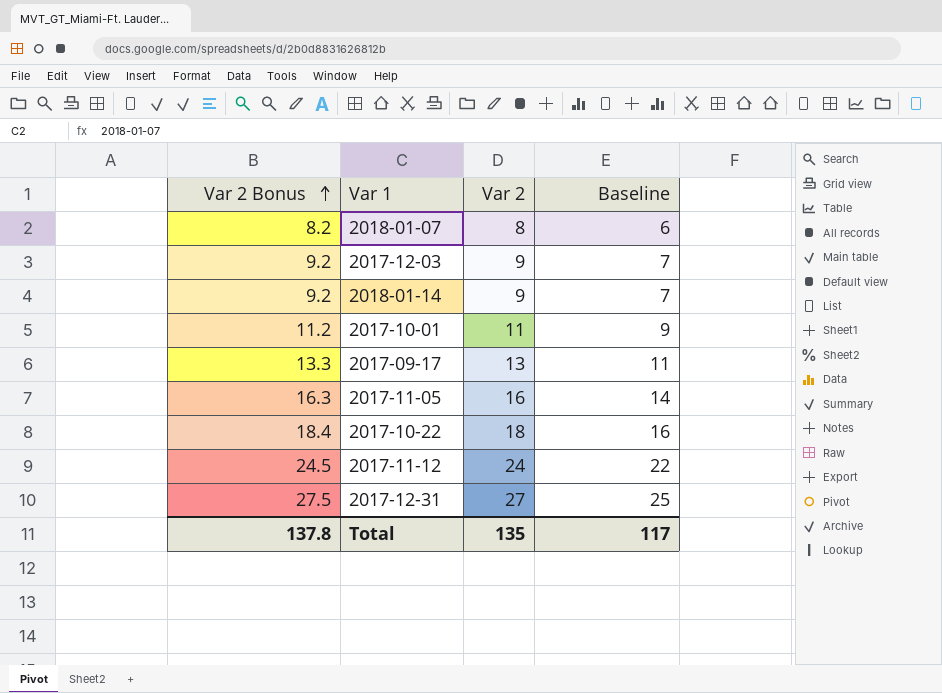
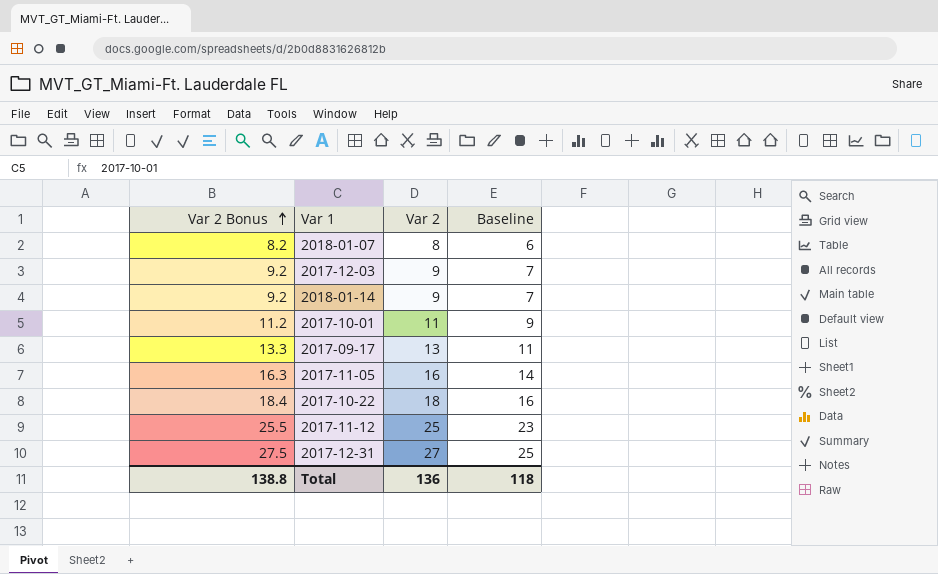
2017-11-12 | Var 2 Bonus: 24.5 -> 25.5
2017-11-12 | Var 2: 24 -> 25
2017-11-12 | Baseline: 22 -> 23
Total | Var 2 Bonus: 137.8 -> 138.8
Total | Var 2: 135 -> 136
Total | Baseline: 117 -> 118

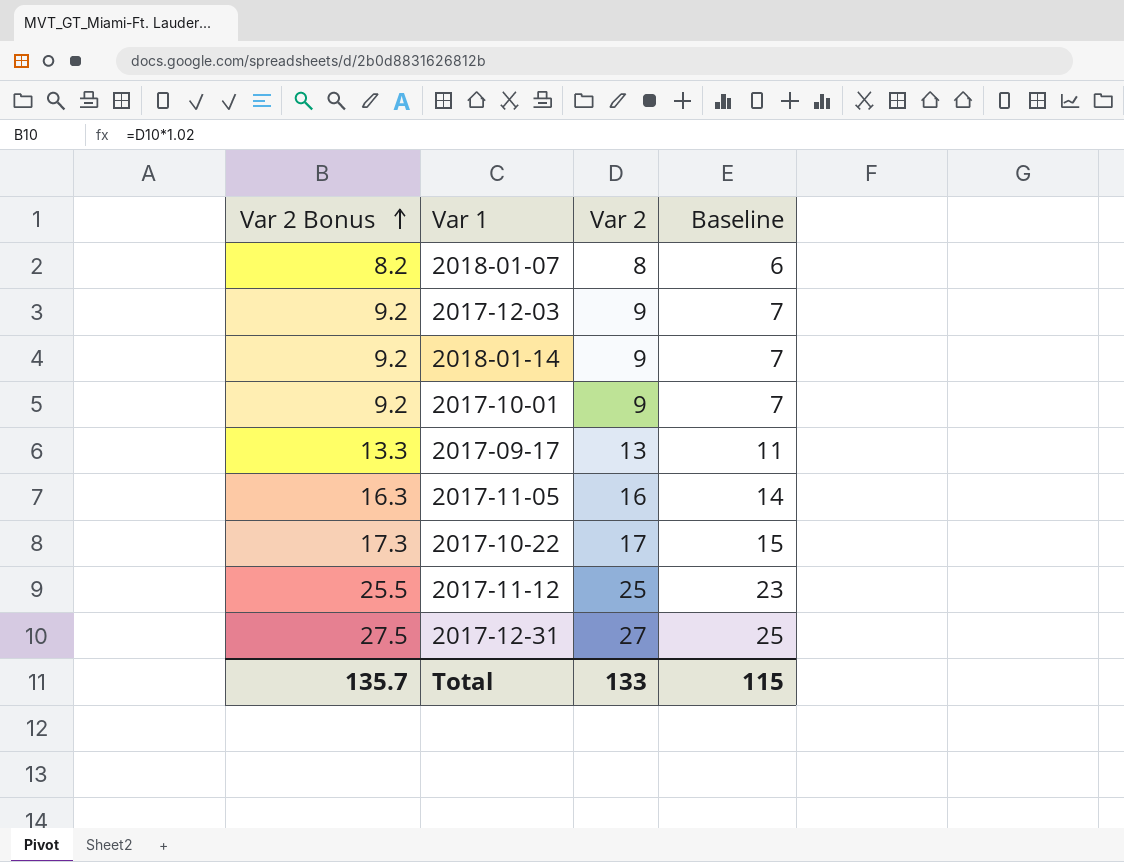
2017-10-01 | Var 2 Bonus: 11.2 -> 9.2
2017-10-01 | Var 2: 11 -> 9
2017-10-01 | Baseline: 9 -> 7
2017-10-22 | Var 2 Bonus: 18.4 -> 17.3
2017-10-22 | Var 2: 18 -> 17
2017-10-22 | Baseline: 16 -> 15
Total | Var 2 Bonus: 138.8 -> 135.7
Total | Var 2: 136 -> 133
Total | Baseline: 118 -> 115

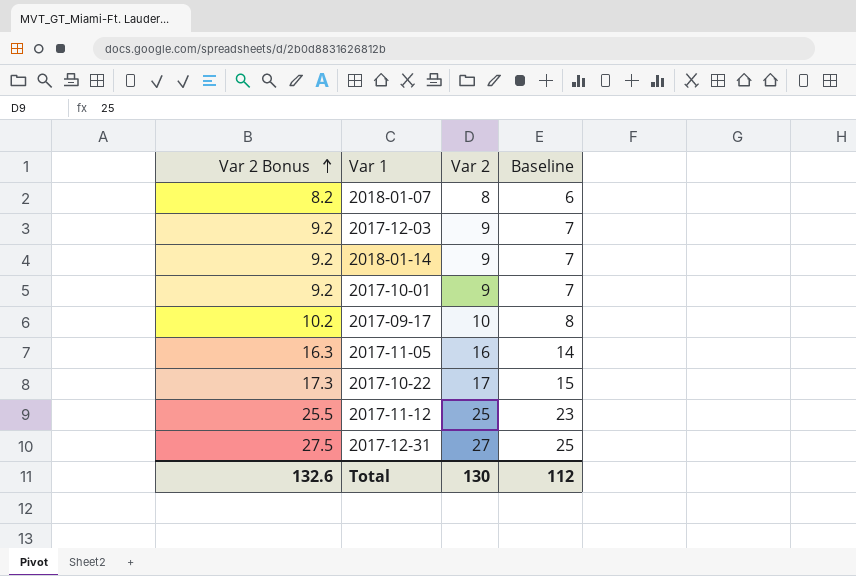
2017-09-17 | Var 2 Bonus: 13.3 -> 10.2
2017-09-17 | Var 2: 13 -> 10
2017-09-17 | Baseline: 11 -> 8
Total | Var 2 Bonus: 135.7 -> 132.6
Total | Var 2: 133 -> 130
Total | Baseline: 115 -> 112

